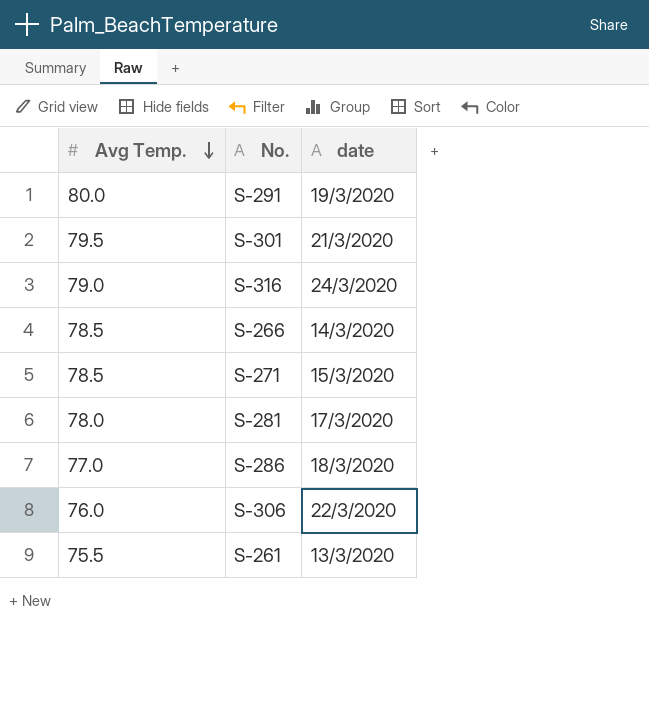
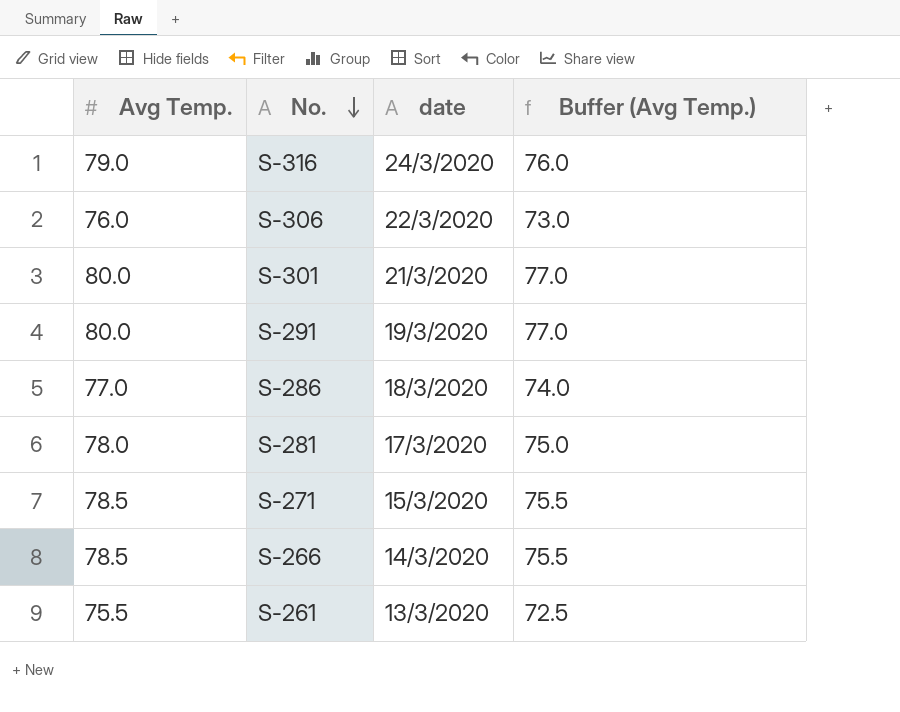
row order: Avg Temp. descending -> No. descending
column Buffer (Avg Temp.) | formula: none -> [Avg Temp.] - 3
S-301 | Avg Temp.: 79.5 -> 80.0

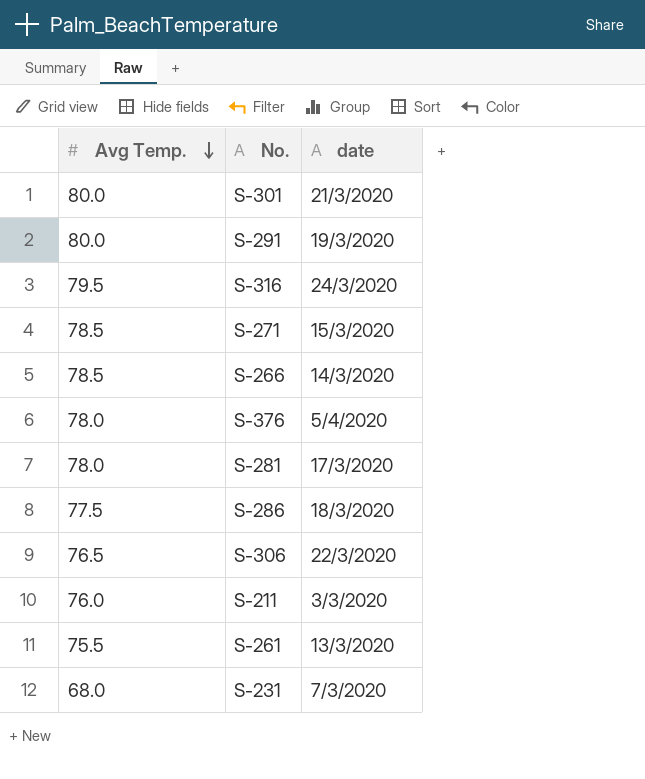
row order: No. descending -> Avg Temp. descending
column Buffer (Avg Temp.) | formula: [Avg Temp.] - 3 -> none
S-316 | Avg Temp.: 79.0 -> 79.5
row S-376: none -> 78.0 | 5/4/2020
S-286 | Avg Temp.: 77.0 -> 77.5
S-306 | Avg Temp.: 76.0 -> 76.5
row S-211: none -> 76.0 | 3/3/2020
row S-231: none -> 68.0 | 7/3/2020

